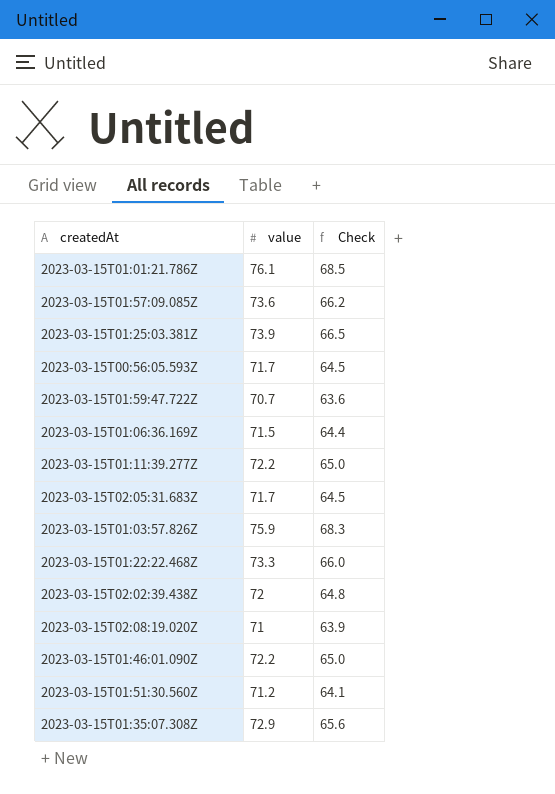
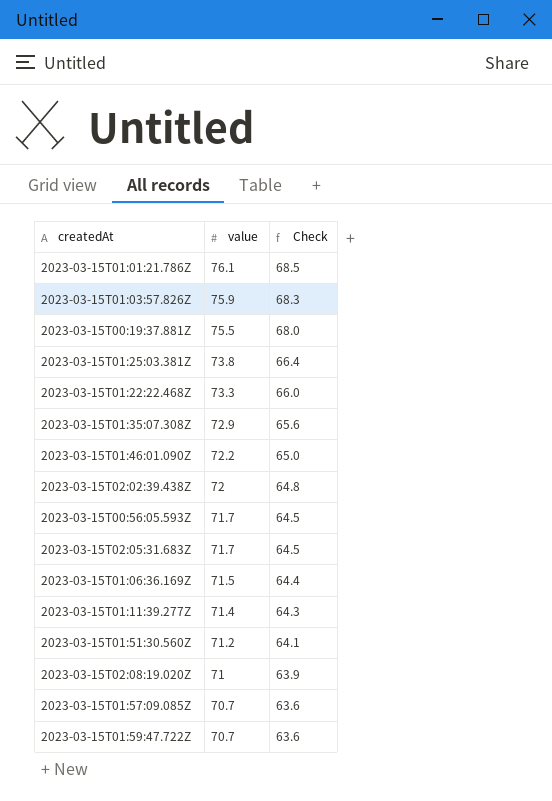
row order: none -> value descending
row 2023-03-15T00:19:37.881Z: none -> 75.5 | 68.0
2023-03-15T01:25:03.381Z | value: 73.9 -> 73.8
2023-03-15T01:25:03.381Z | Check: 66.5 -> 66.4
2023-03-15T01:11:39.277Z | value: 72.2 -> 71.4
2023-03-15T01:11:39.277Z | Check: 65.0 -> 64.3
2023-03-15T01:57:09.085Z | value: 73.6 -> 70.7
2023-03-15T01:57:09.085Z | Check: 66.2 -> 63.6

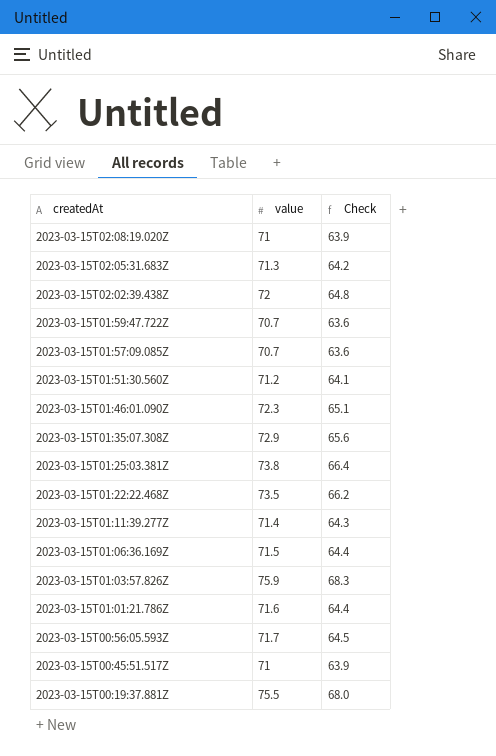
row order: value descending -> createdAt descending
2023-03-15T02:05:31.683Z | value: 71.7 -> 71.3
2023-03-15T02:05:31.683Z | Check: 64.5 -> 64.2
2023-03-15T01:46:01.090Z | value: 72.2 -> 72.3
2023-03-15T01:46:01.090Z | Check: 65.0 -> 65.1
2023-03-15T01:22:22.468Z | value: 73.3 -> 73.5
2023-03-15T01:22:22.468Z | Check: 66.0 -> 66.2
2023-03-15T01:01:21.786Z | value: 76.1 -> 71.6
2023-03-15T01:01:21.786Z | Check: 68.5 -> 64.4
row 2023-03-15T00:45:51.517Z: none -> 71 | 63.9

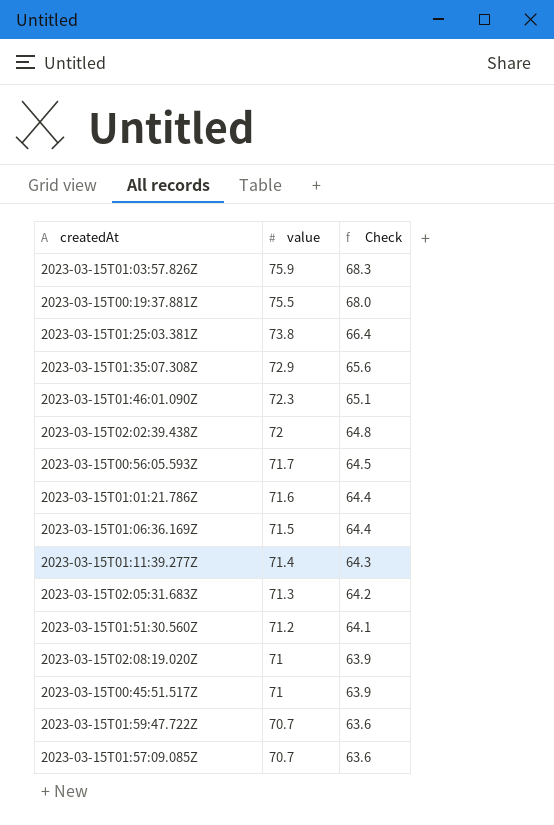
row order: createdAt descending -> value descending
row 2023-03-15T01:22:22.468Z: 73.5 | 66.2 -> none

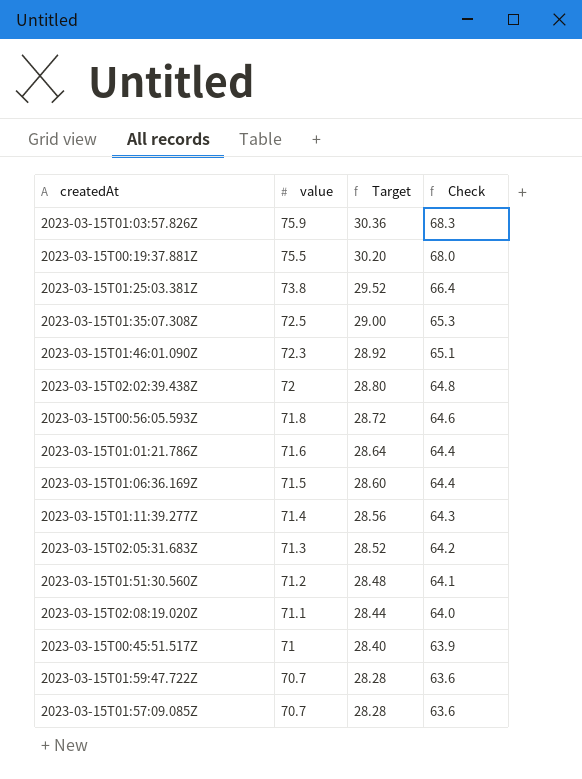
column Target | formula: none -> [value] * 0.4
2023-03-15T01:35:07.308Z | value: 72.9 -> 72.5
2023-03-15T01:35:07.308Z | Check: 65.6 -> 65.3
2023-03-15T00:56:05.593Z | value: 71.7 -> 71.8
2023-03-15T00:56:05.593Z | Check: 64.5 -> 64.6
2023-03-15T02:08:19.020Z | value: 71 -> 71.1
2023-03-15T02:08:19.020Z | Check: 63.9 -> 64.0

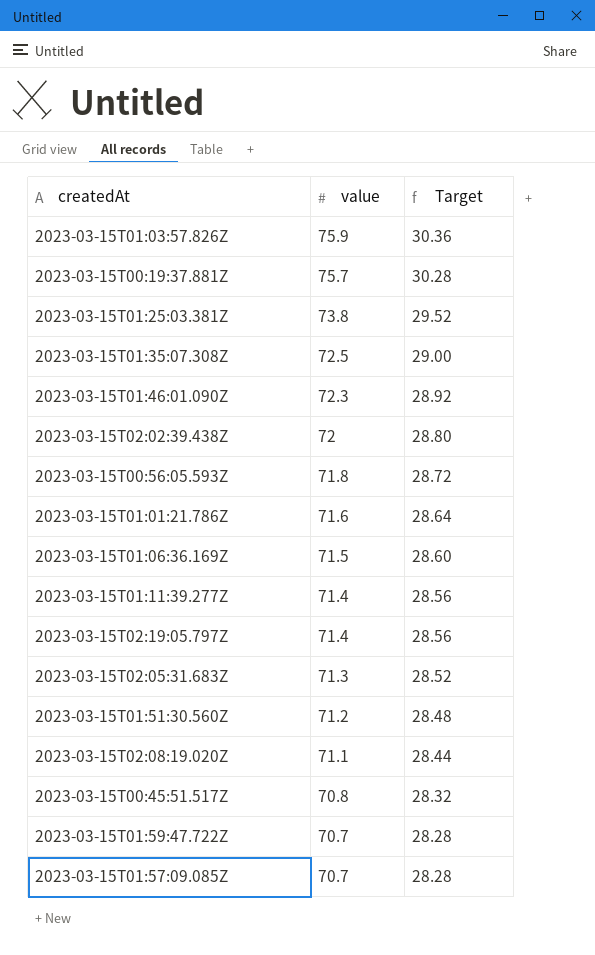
column Check | formula: [value] * 0.9 -> none
2023-03-15T00:19:37.881Z | value: 75.5 -> 75.7
2023-03-15T00:19:37.881Z | Target: 30.20 -> 30.28
row 2023-03-15T02:19:05.797Z: none -> 71.4 | 28.56
2023-03-15T00:45:51.517Z | value: 71 -> 70.8
2023-03-15T00:45:51.517Z | Target: 28.40 -> 28.32

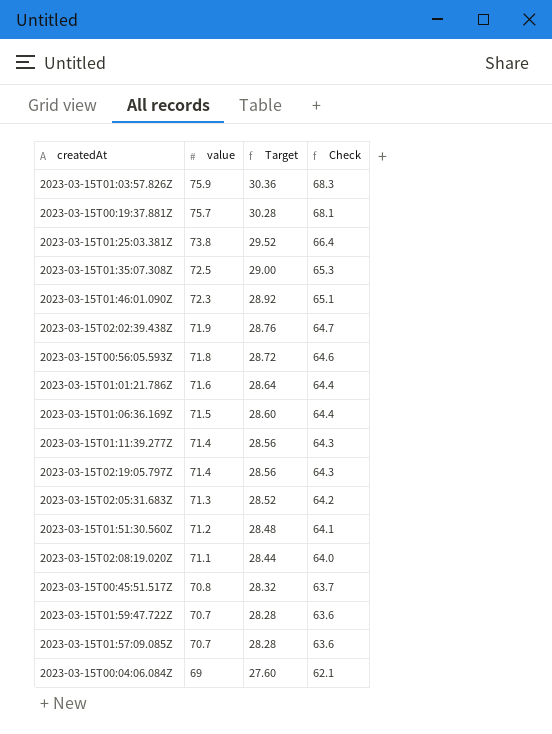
column Check | formula: none -> [value] * 0.9
2023-03-15T02:02:39.438Z | value: 72 -> 71.9
2023-03-15T02:02:39.438Z | Target: 28.80 -> 28.76
row 2023-03-15T00:04:06.084Z: none -> 69 | 27.60 | 62.1

